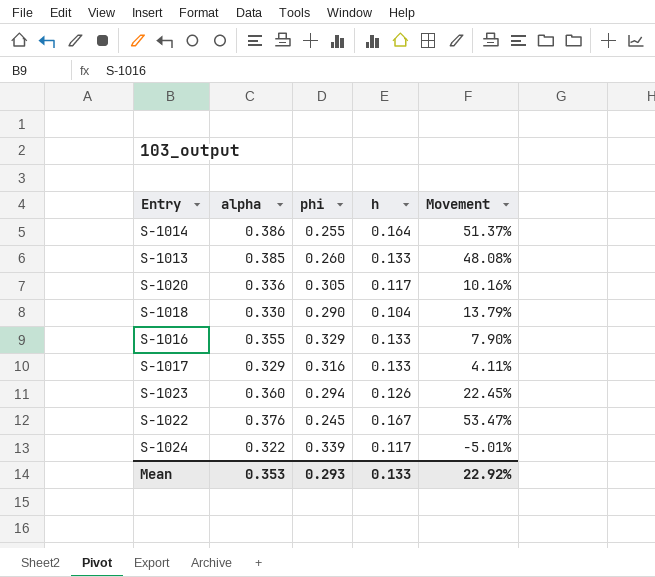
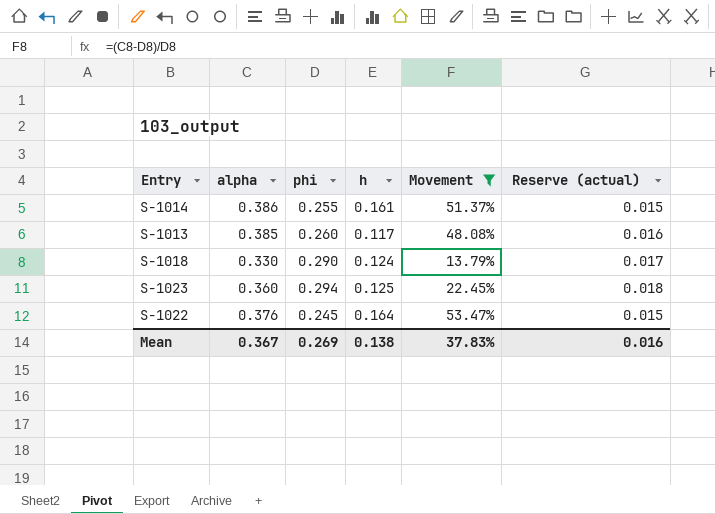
filter: none -> Movement >= 13.79%
column Reserve (actual) | formula: none -> [phi] * 0.06
S-1014 | h: 0.164 -> 0.161
S-1013 | h: 0.133 -> 0.117
S-1018 | h: 0.104 -> 0.124
S-1023 | h: 0.126 -> 0.125
S-1022 | h: 0.167 -> 0.164
Mean | alpha: 0.353 -> 0.367
Mean | phi: 0.293 -> 0.269
Mean | h: 0.133 -> 0.138
Mean | Movement: 22.92% -> 37.83%

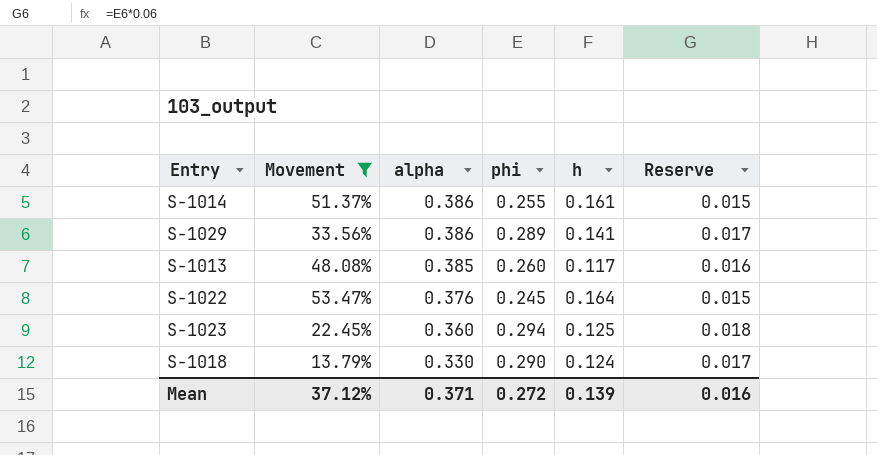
row order: none -> alpha descending
column Movement | position: 5 -> 2
column name: Reserve (actual) -> Reserve
row S-1029: none -> 33.56% | 0.386 | 0.289 | 0.141 | 0.017
Mean | Movement: 37.83% -> 37.12%
Mean | alpha: 0.367 -> 0.371
Mean | phi: 0.269 -> 0.272
Mean | h: 0.138 -> 0.139

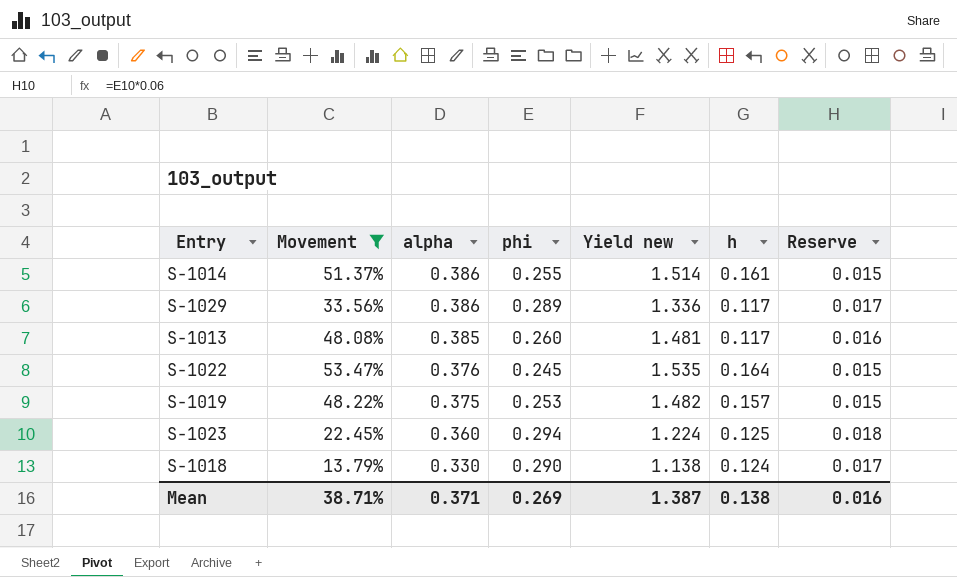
column Yield new | formula: none -> [alpha] / [phi]
S-1029 | h: 0.141 -> 0.117
row S-1019: none -> 48.22% | 0.375 | 0.253 | 1.482 | 0.157 | 0.015
Mean | Movement: 37.12% -> 38.71%
Mean | phi: 0.272 -> 0.269
Mean | h: 0.139 -> 0.138

